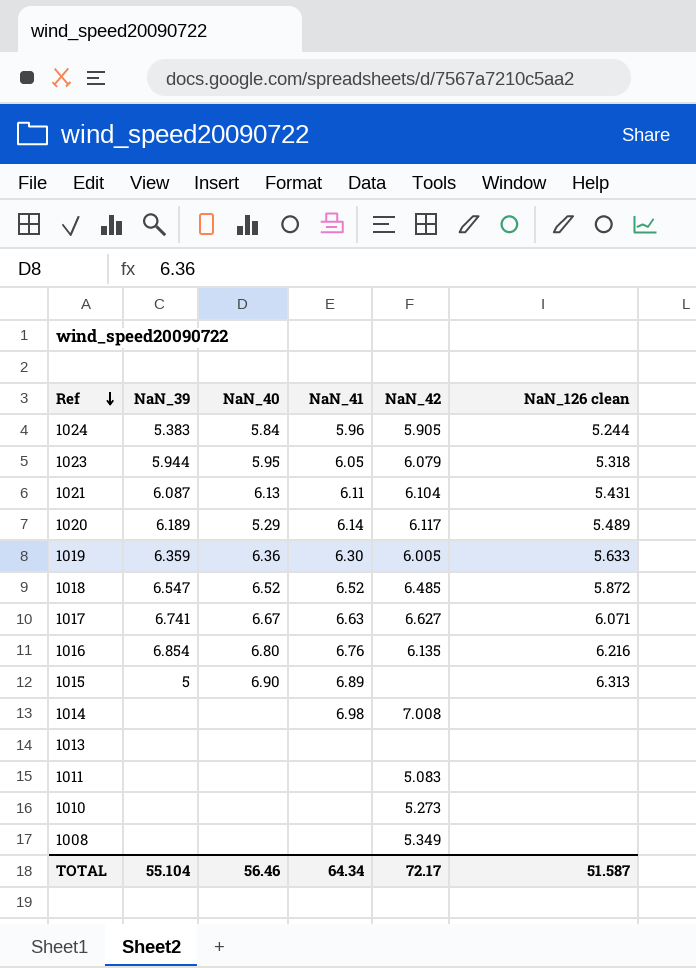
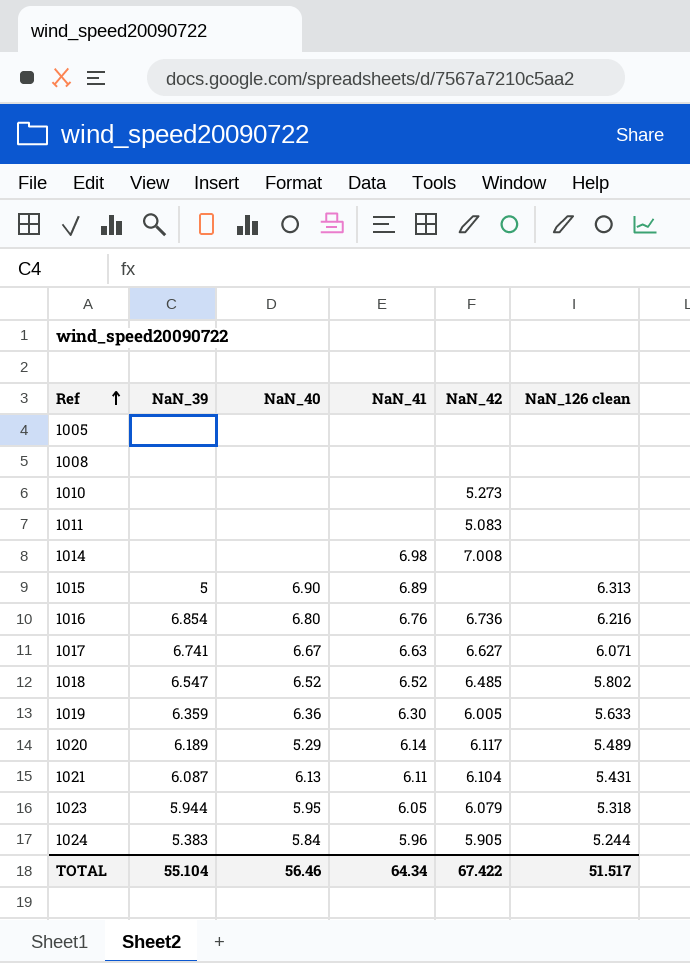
row order: Ref descending -> Ref ascending
row 1013: none | none | none | none | none -> none
row 1005: none -> none | none | none | none | none
1008 | NaN_42: 5.349 -> none
1016 | NaN_42: 6.135 -> 6.736
1018 | NaN_126 clean: 5.872 -> 5.802
TOTAL | NaN_42: 72.17 -> 67.422
TOTAL | NaN_126 clean: 51.587 -> 51.517

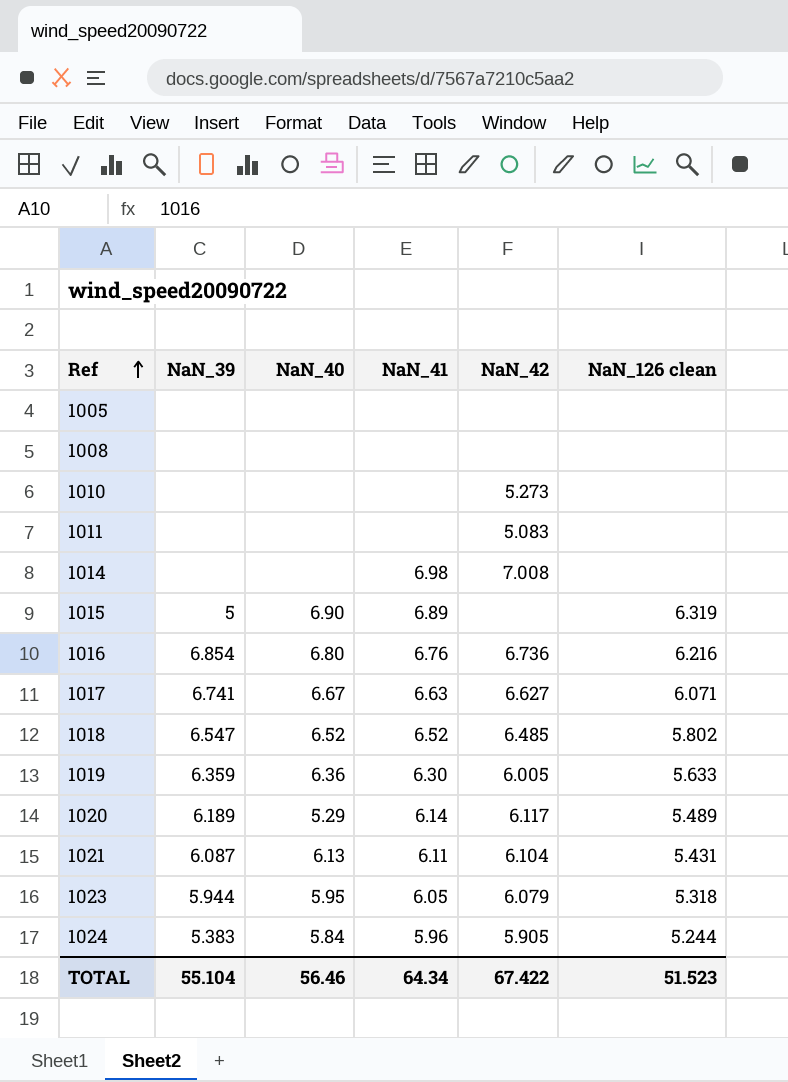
1015 | NaN_126 clean: 6.313 -> 6.319
TOTAL | NaN_126 clean: 51.517 -> 51.523

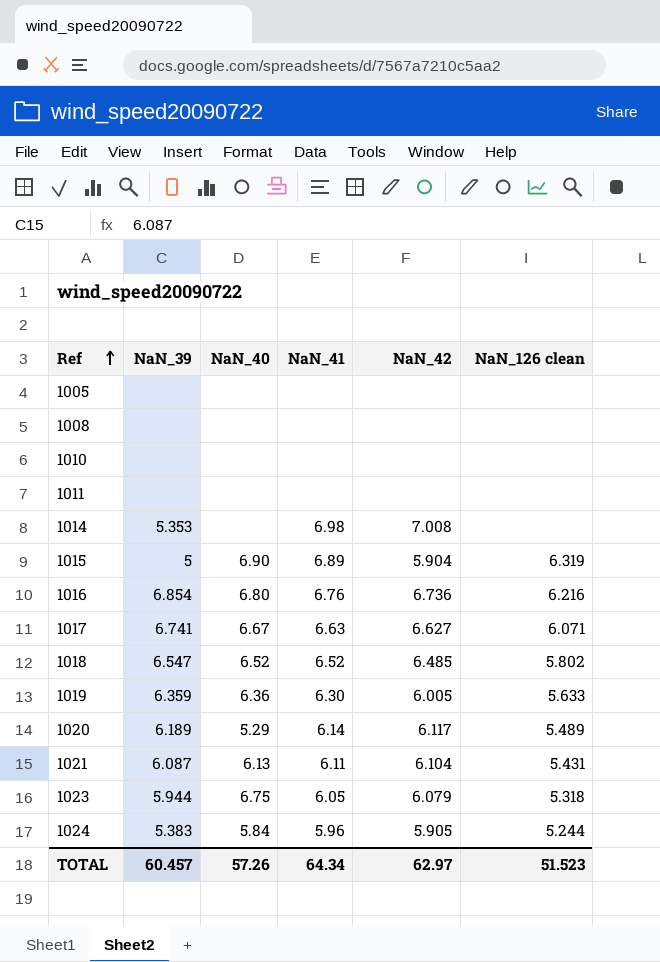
1010 | NaN_42: 5.273 -> none
1011 | NaN_42: 5.083 -> none
1014 | NaN_39: none -> 5.353
1015 | NaN_42: none -> 5.904
1023 | NaN_40: 5.95 -> 6.75
TOTAL | NaN_39: 55.104 -> 60.457
TOTAL | NaN_40: 56.46 -> 57.26
TOTAL | NaN_42: 67.422 -> 62.97

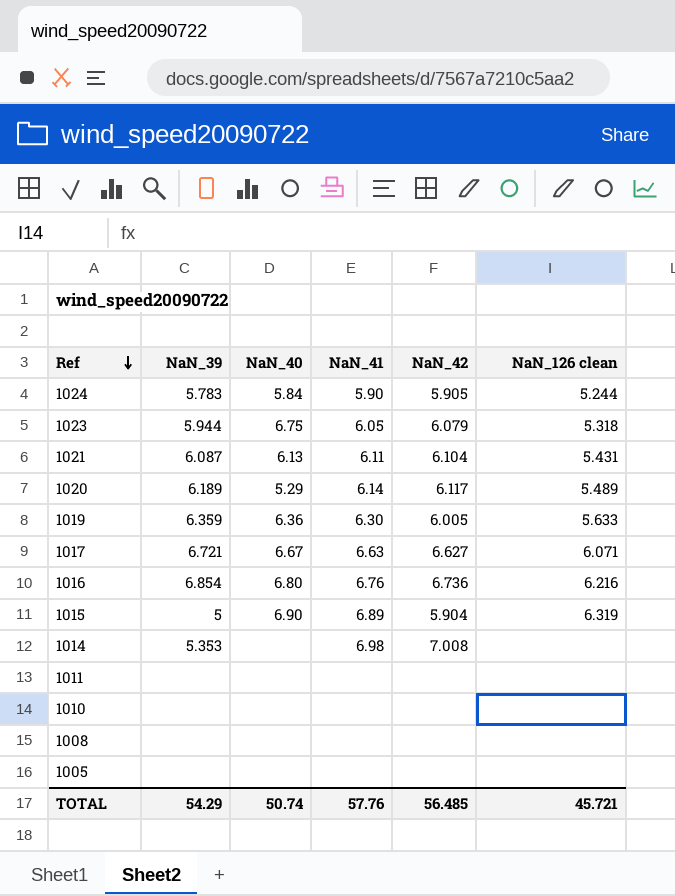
row order: Ref ascending -> Ref descending
row 1018: 6.547 | 6.52 | 6.52 | 6.485 | 5.802 -> none
1024 | NaN_39: 5.383 -> 5.783
1024 | NaN_41: 5.96 -> 5.90
1017 | NaN_39: 6.741 -> 6.721
TOTAL | NaN_39: 60.457 -> 54.29
TOTAL | NaN_40: 57.26 -> 50.74
TOTAL | NaN_41: 64.34 -> 57.76
TOTAL | NaN_42: 62.97 -> 56.485
TOTAL | NaN_126 clean: 51.523 -> 45.721

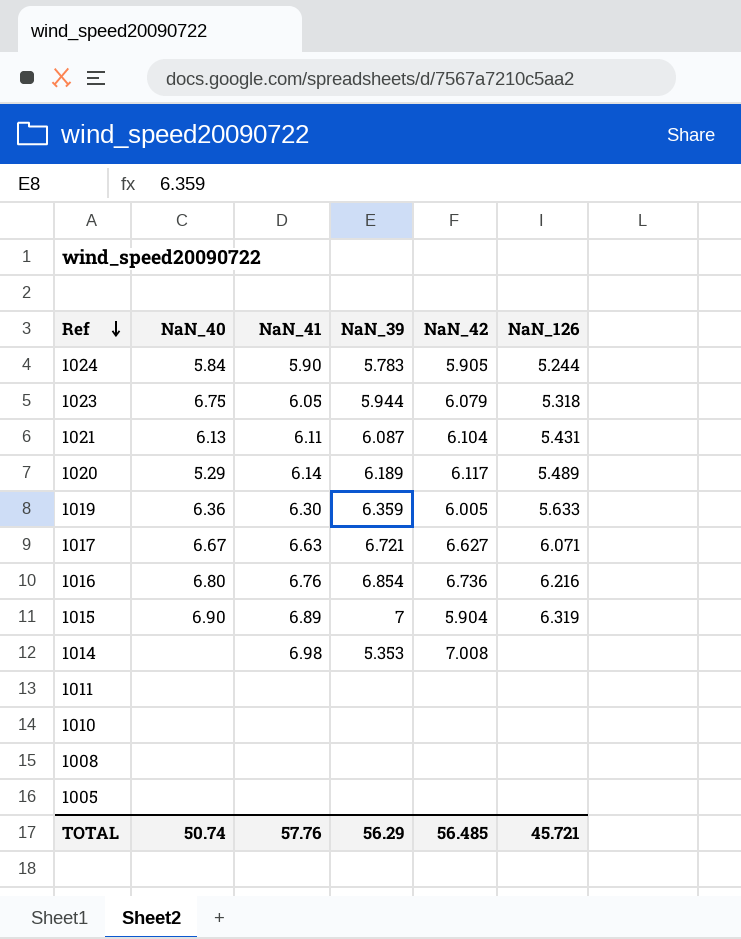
column NaN_39 | position: 2 -> 4
column name: NaN_126 clean -> NaN_126
1015 | NaN_39: 5 -> 7
TOTAL | NaN_39: 54.29 -> 56.29

